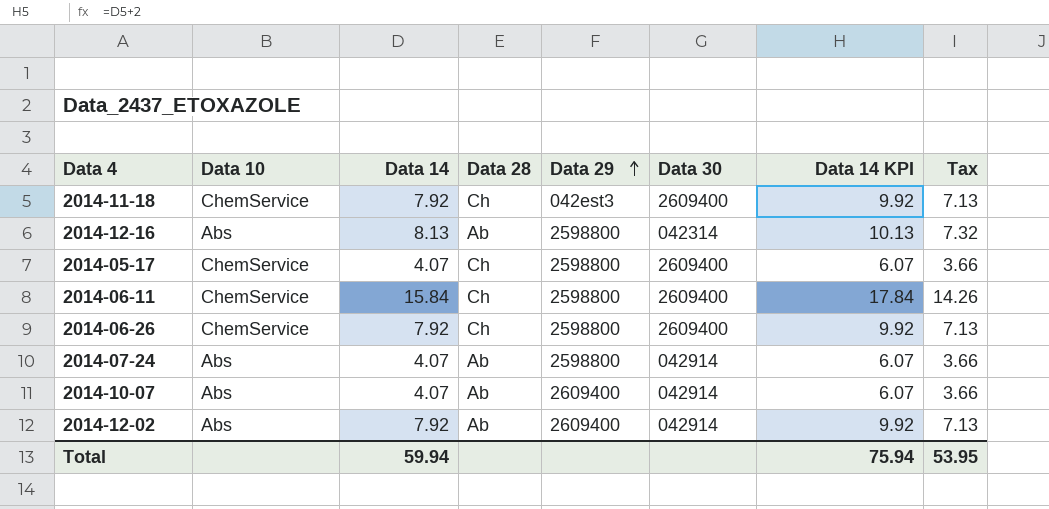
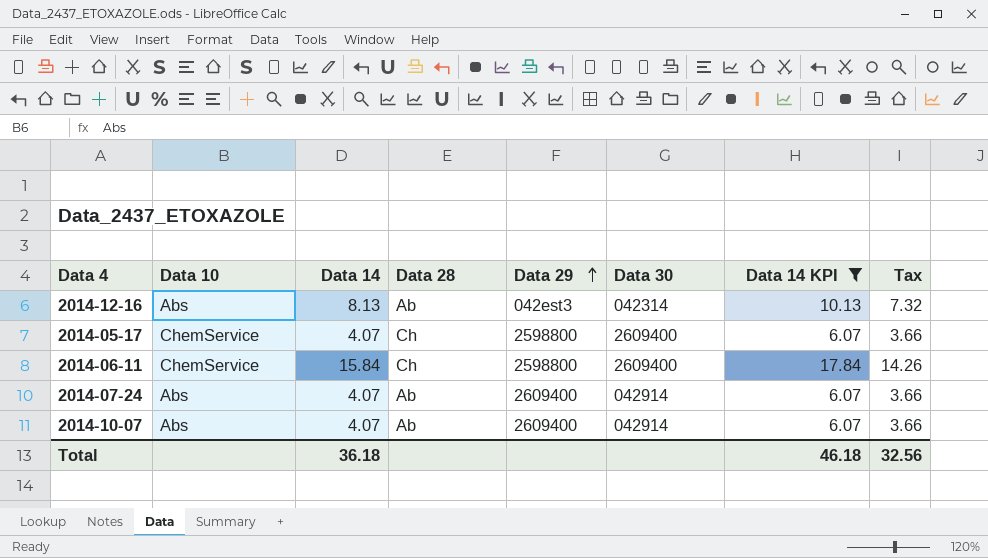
filter: none -> Data 14 KPI != 9.92
2014-12-16 | Data 29: 2598800 -> 042est3
2014-07-24 | Data 29: 2598800 -> 2609400
Total | Data 14: 59.94 -> 36.18
Total | Data 14 KPI: 75.94 -> 46.18
Total | Tax: 53.95 -> 32.56

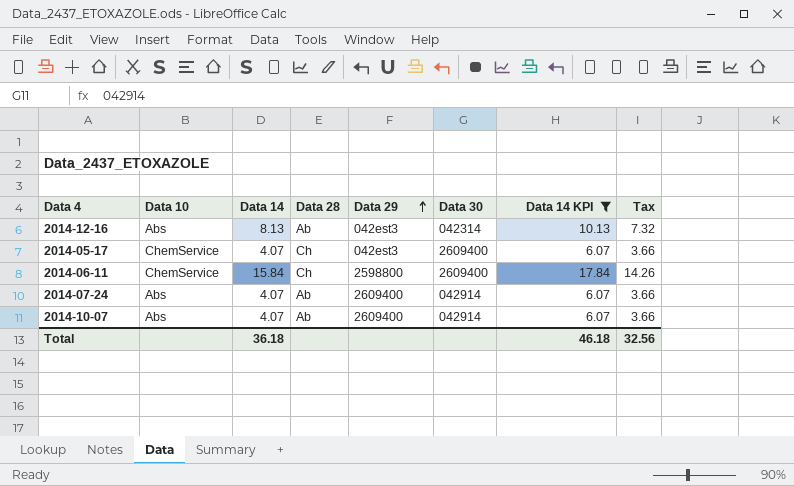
2014-05-17 | Data 29: 2598800 -> 042est3

